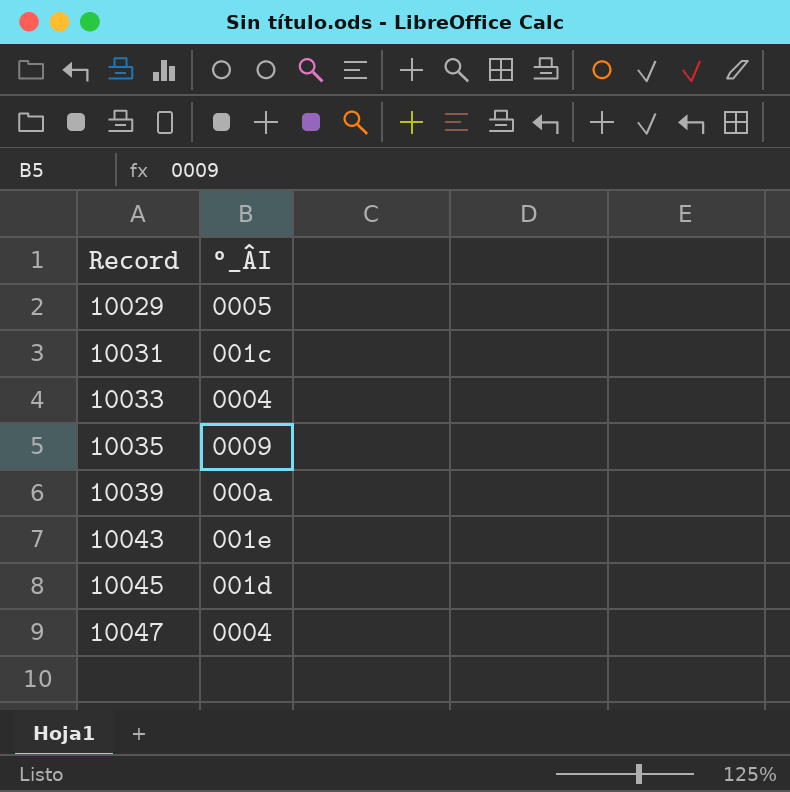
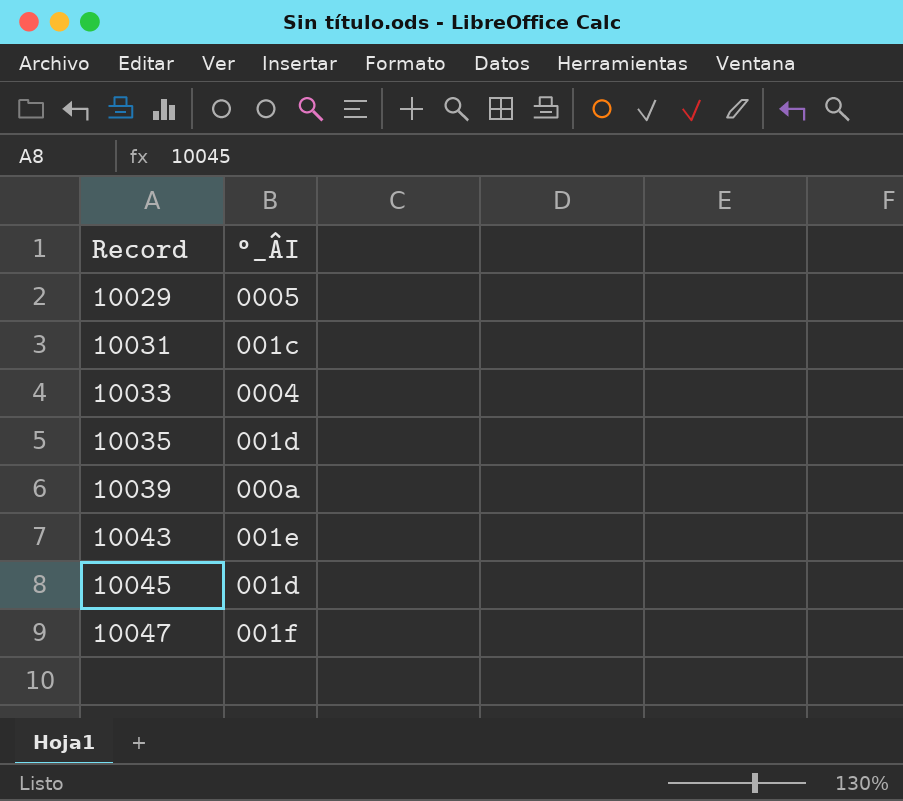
10035 | °_ÂI: 0009 -> 001d
10047 | °_ÂI: 0004 -> 001f

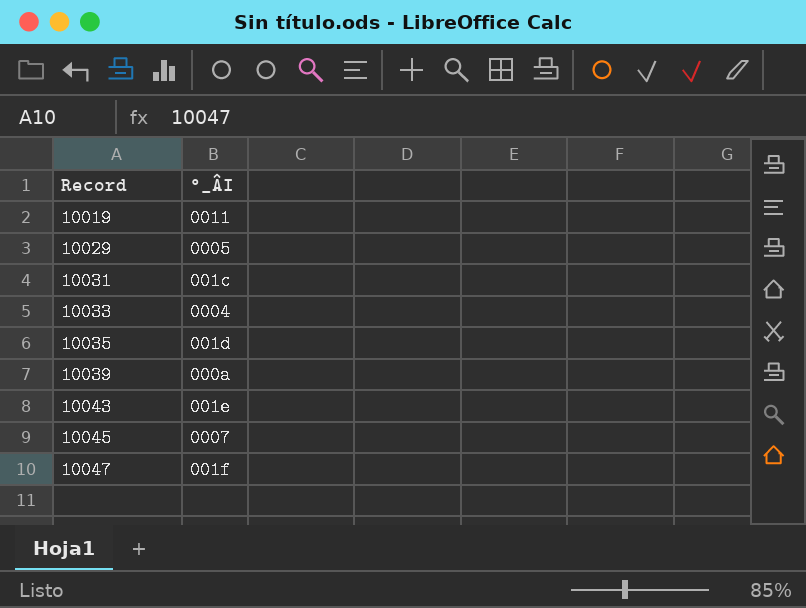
row 10019: none -> 0011
10045 | °_ÂI: 001d -> 0007

